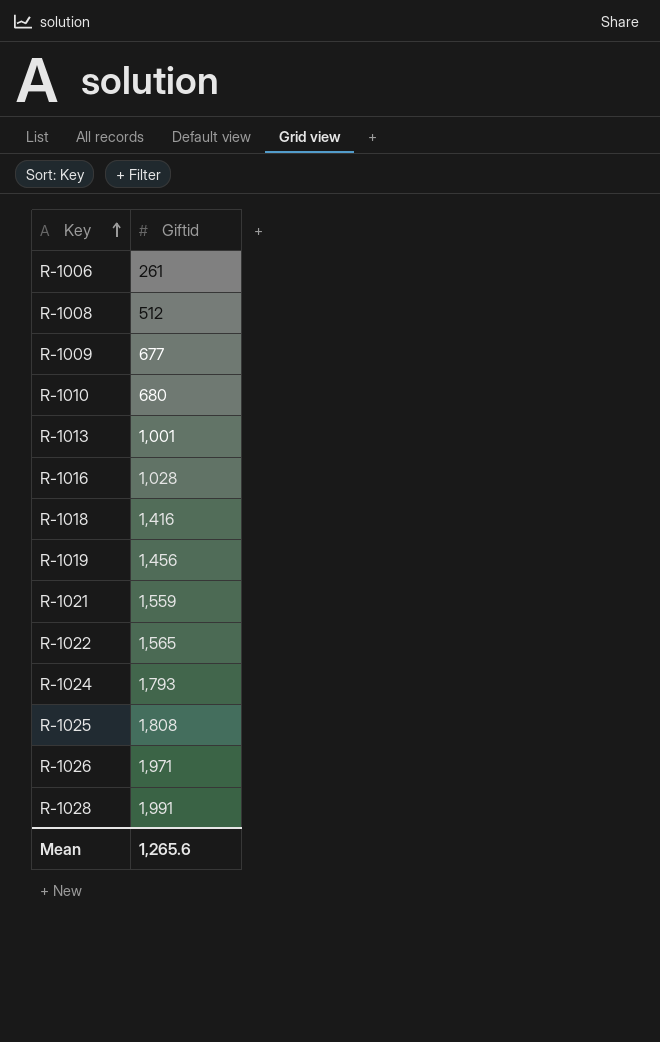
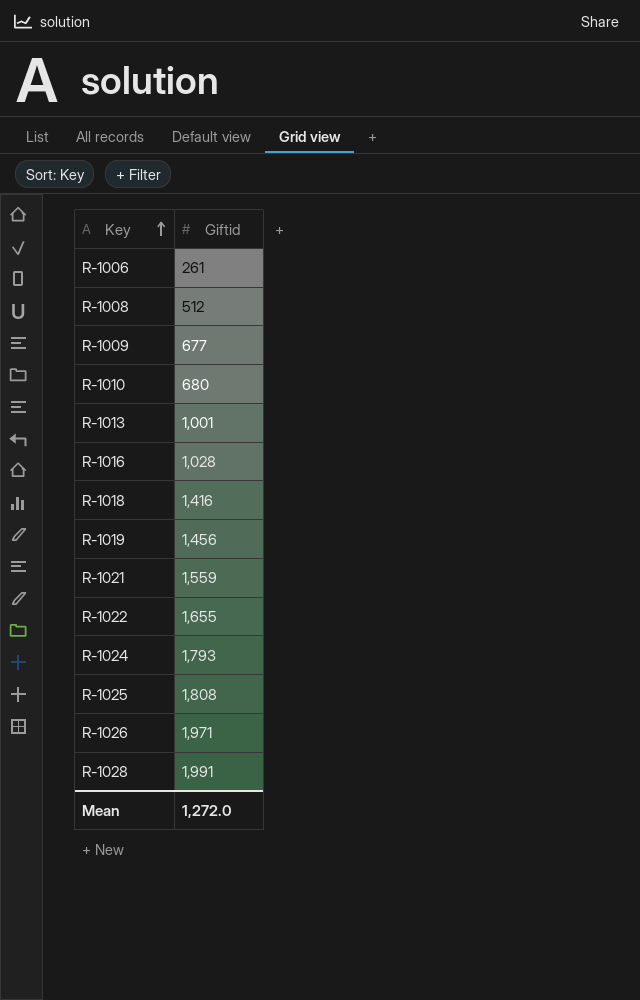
R-1022 | Giftid: 1,565 -> 1,655
Mean | Giftid: 1,265.6 -> 1,272.0

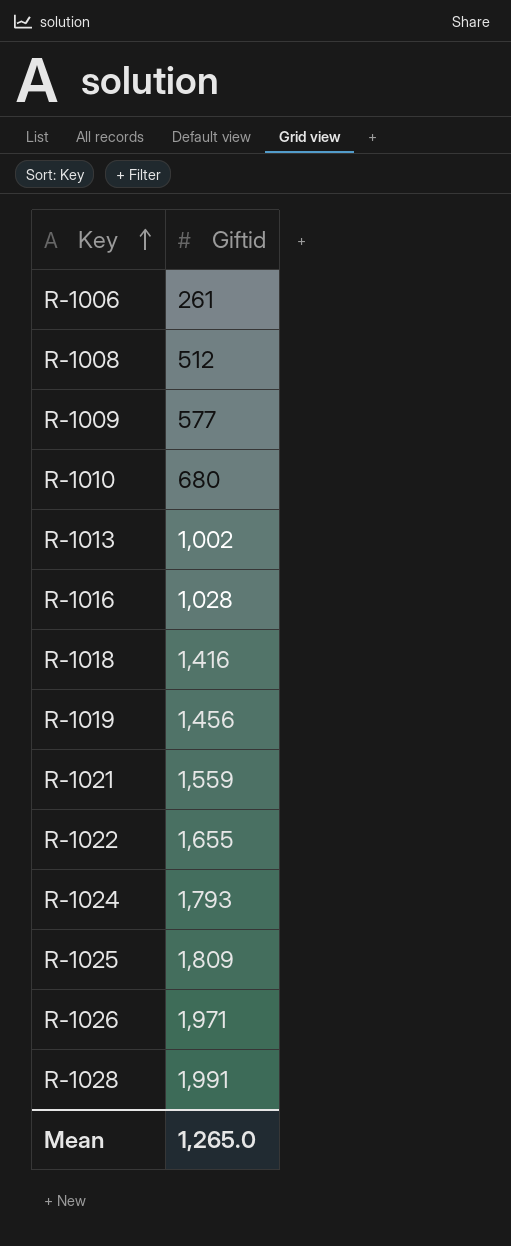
R-1009 | Giftid: 677 -> 577
R-1013 | Giftid: 1,001 -> 1,002
R-1025 | Giftid: 1,808 -> 1,809
Mean | Giftid: 1,272.0 -> 1,265.0

